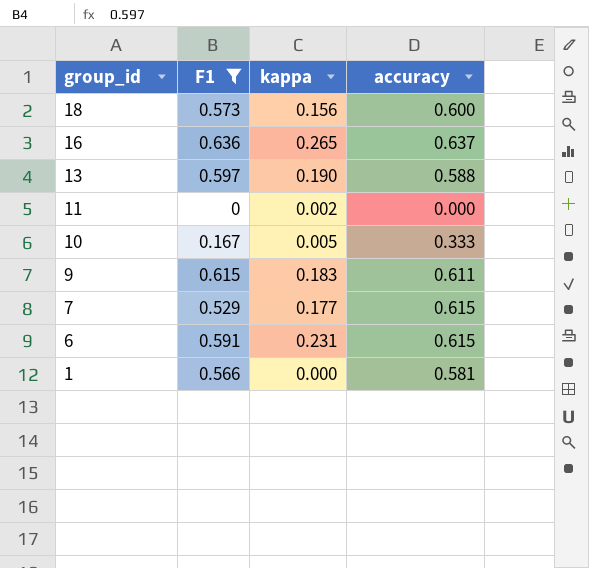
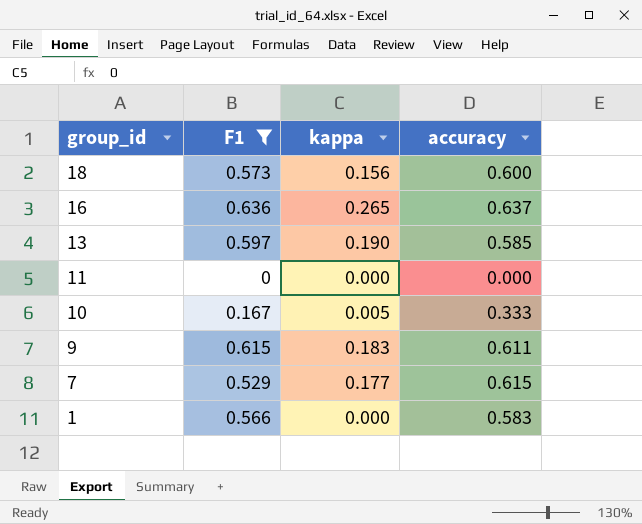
row 6: 0.591 | 0.231 | 0.615 -> none
13 | accuracy: 0.588 -> 0.585
11 | kappa: 0.002 -> 0.000
1 | accuracy: 0.581 -> 0.583

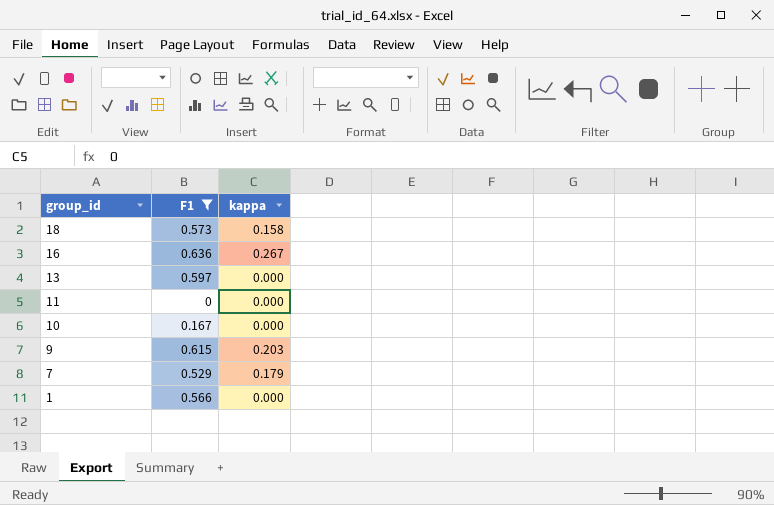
column accuracy | position: 4 -> none
18 | kappa: 0.156 -> 0.158
16 | kappa: 0.265 -> 0.267
13 | kappa: 0.190 -> 0.000
10 | kappa: 0.005 -> 0.000
9 | kappa: 0.183 -> 0.203
7 | kappa: 0.177 -> 0.179

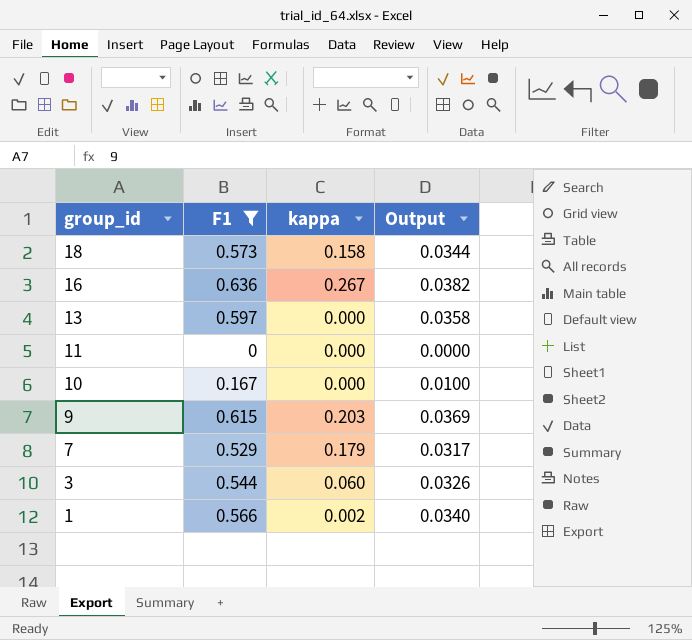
column Output | formula: none -> [F1] * 0.06
row 3: none -> 0.544 | 0.060 | 0.0326
1 | kappa: 0.000 -> 0.002

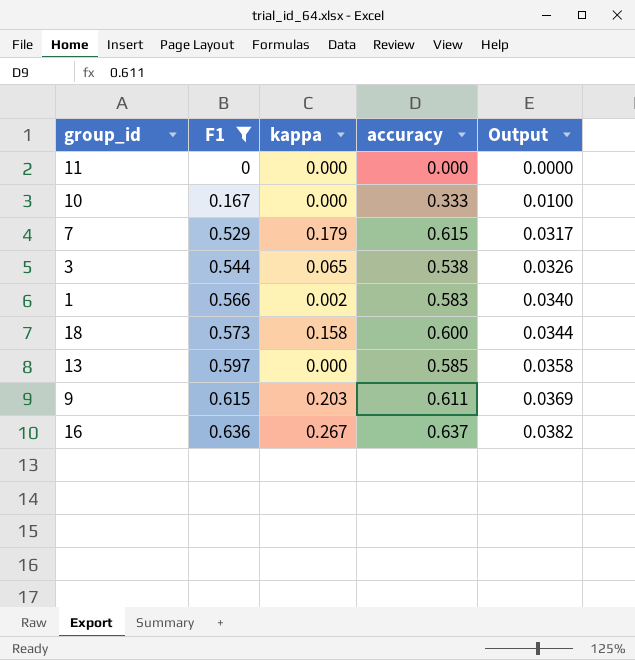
row order: group_id descending -> F1 ascending
column accuracy | position: none -> 4
3 | kappa: 0.060 -> 0.065

